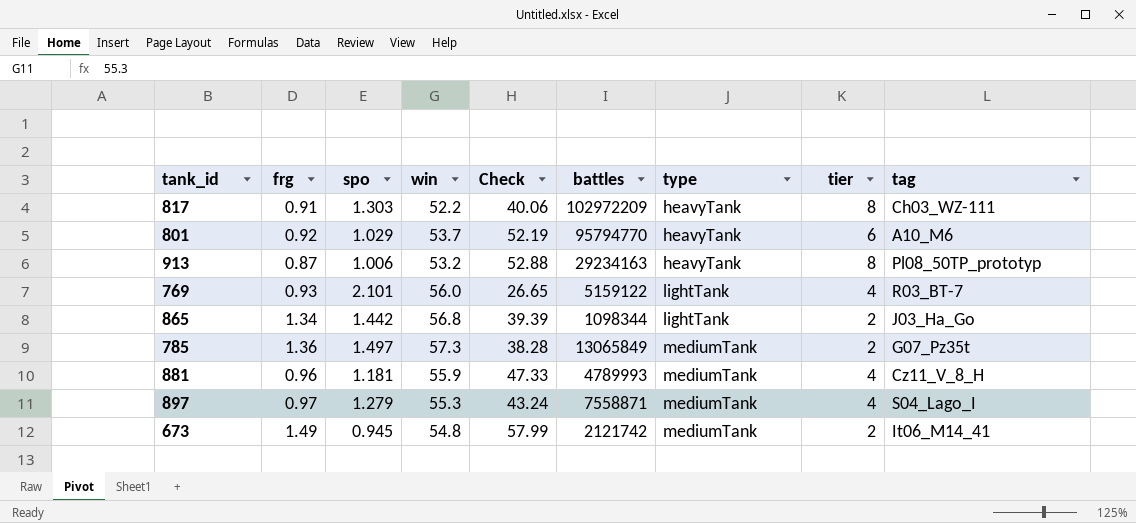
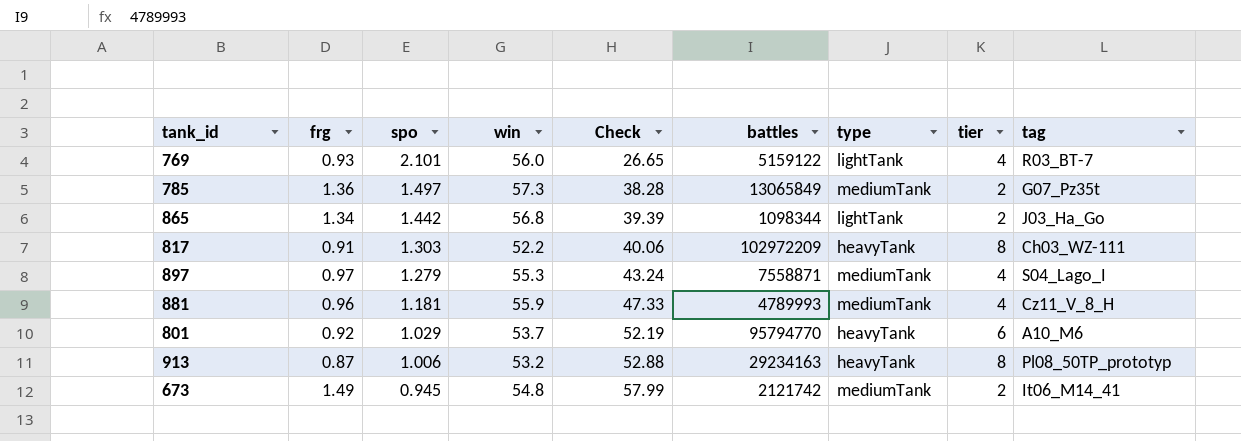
row order: type ascending -> spo descending

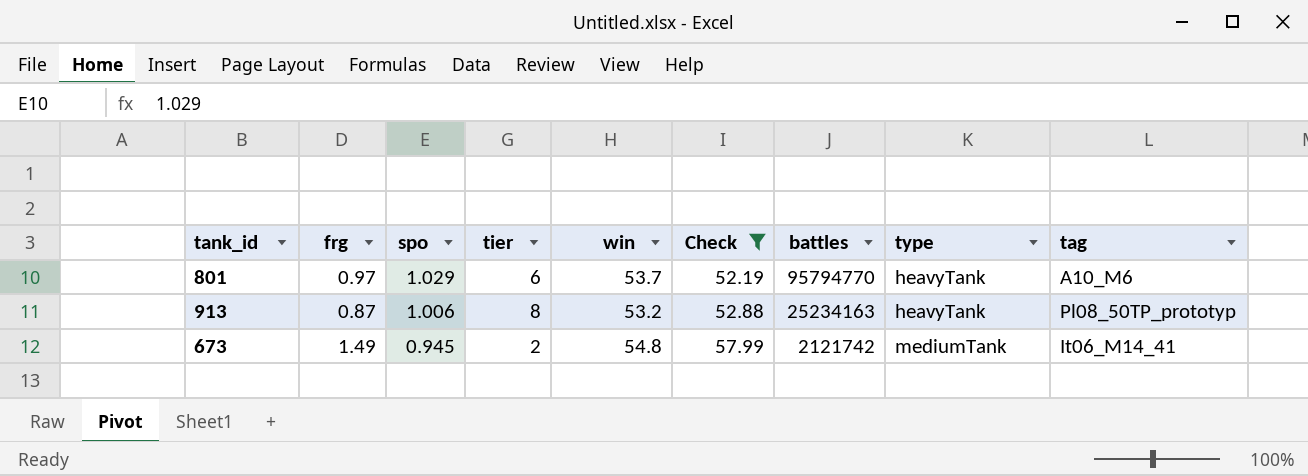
filter: none -> Check >= 52.19
column tier | position: 8 -> 4
801 | frg: 0.92 -> 0.97
913 | battles: 29234163 -> 25234163

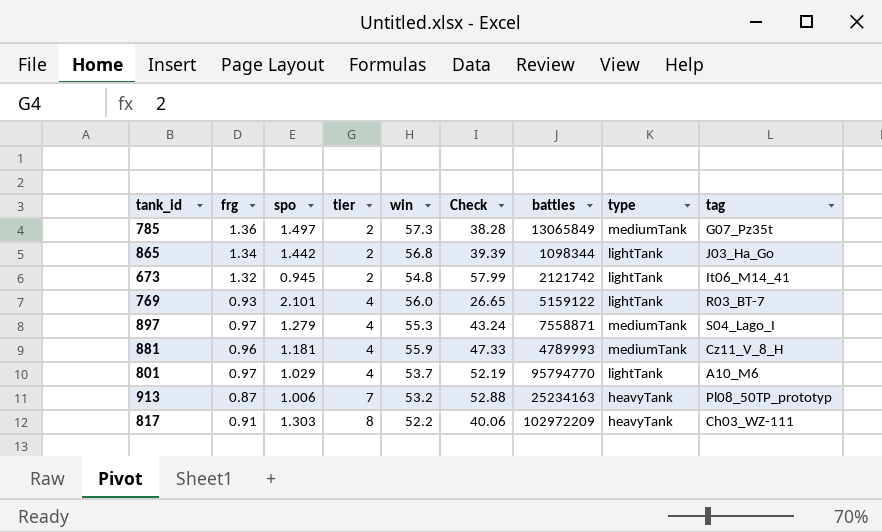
filter: Check >= 52.19 -> none
row order: spo descending -> tier ascending
673 | frg: 1.49 -> 1.32
673 | type: mediumTank -> lightTank
801 | tier: 6 -> 4
801 | type: heavyTank -> lightTank
913 | tier: 8 -> 7

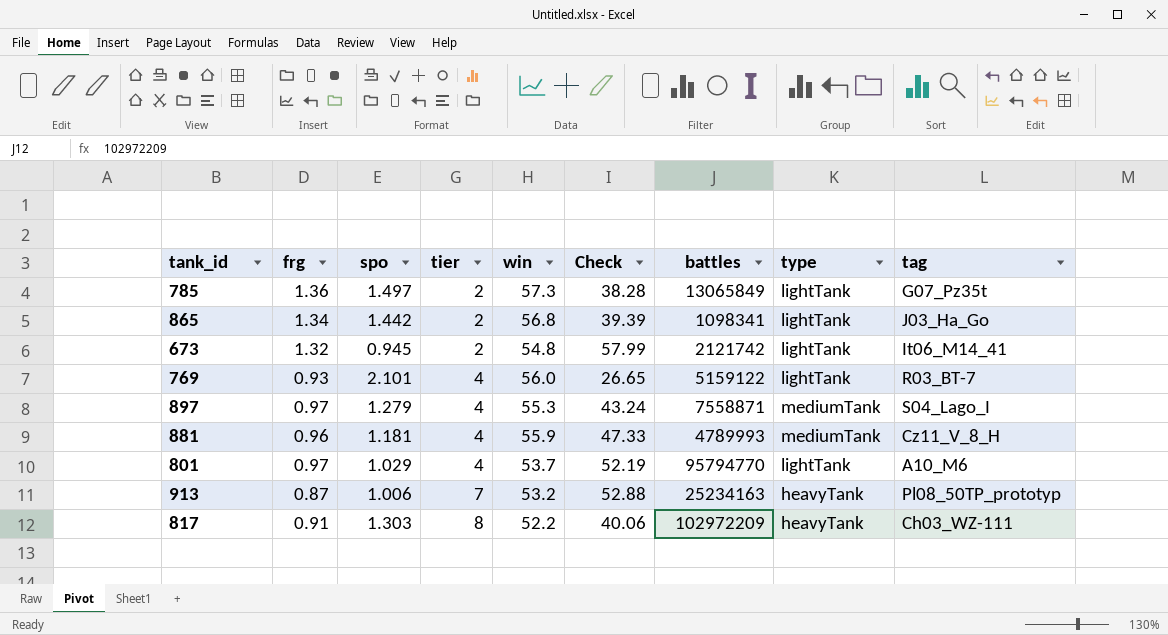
785 | type: mediumTank -> lightTank
865 | battles: 1098344 -> 1098341

